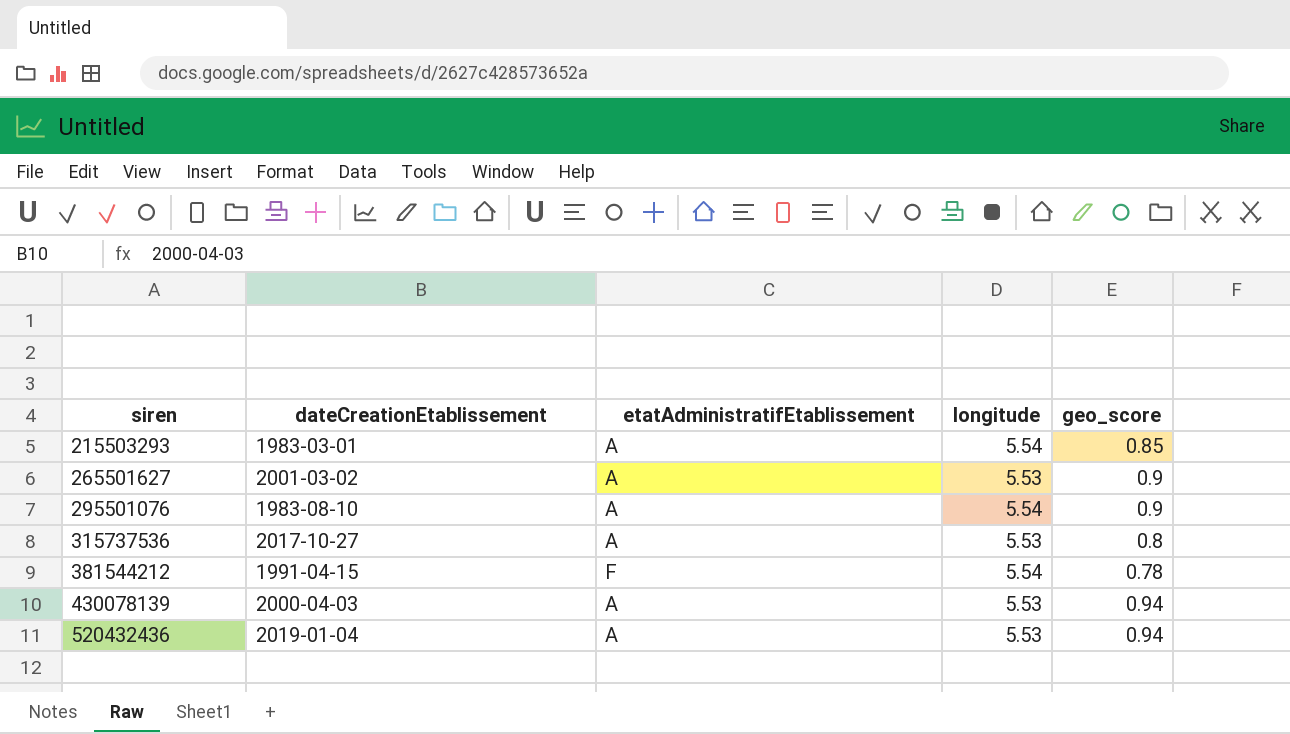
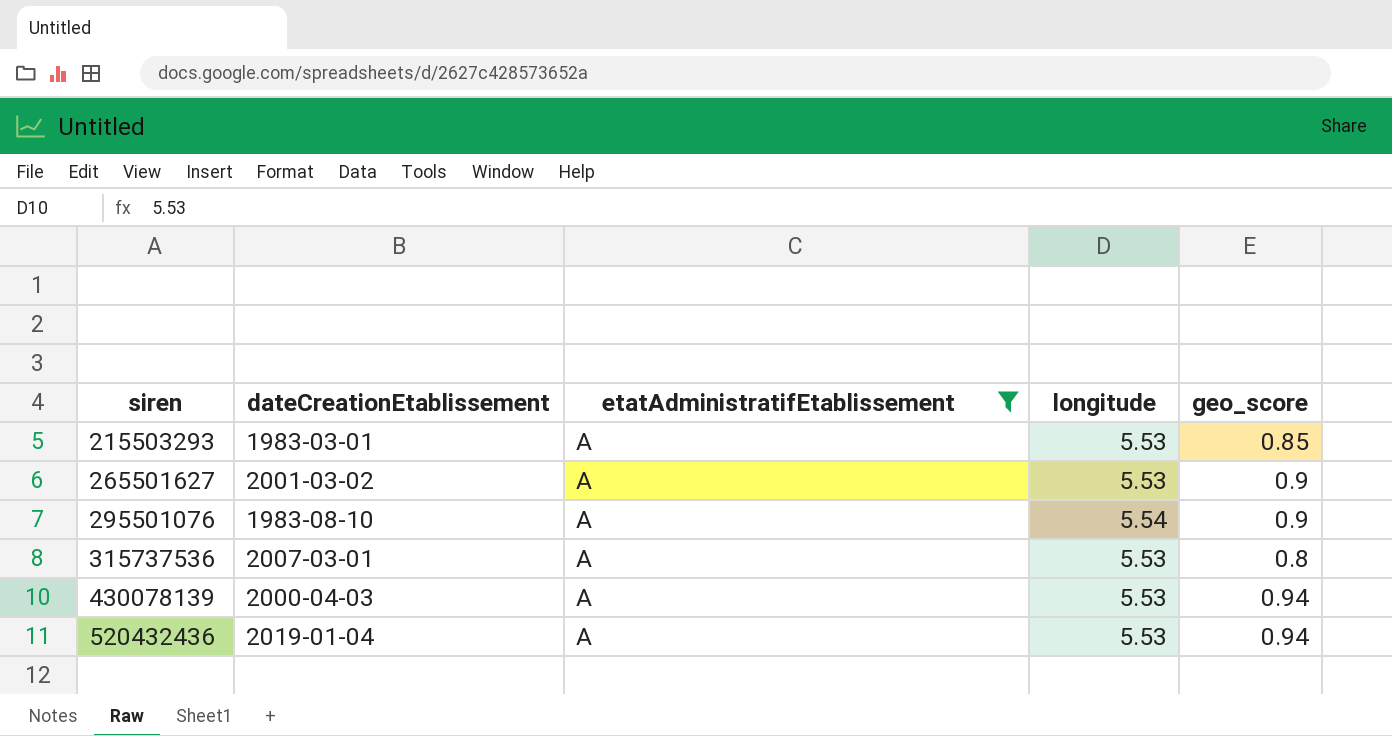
filter: none -> etatAdministratifEtablissement = A
215503293 | longitude: 5.54 -> 5.53
315737536 | dateCreationEtablissement: 2017-10-27 -> 2007-03-01

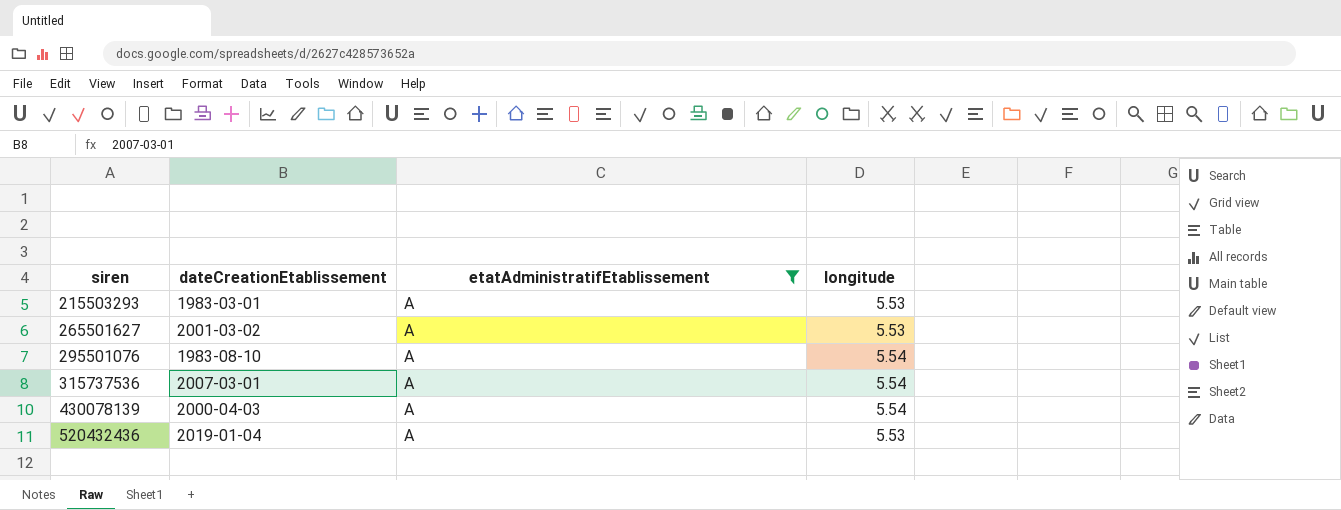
column geo_score | position: 5 -> none
315737536 | longitude: 5.53 -> 5.54
430078139 | longitude: 5.53 -> 5.54

